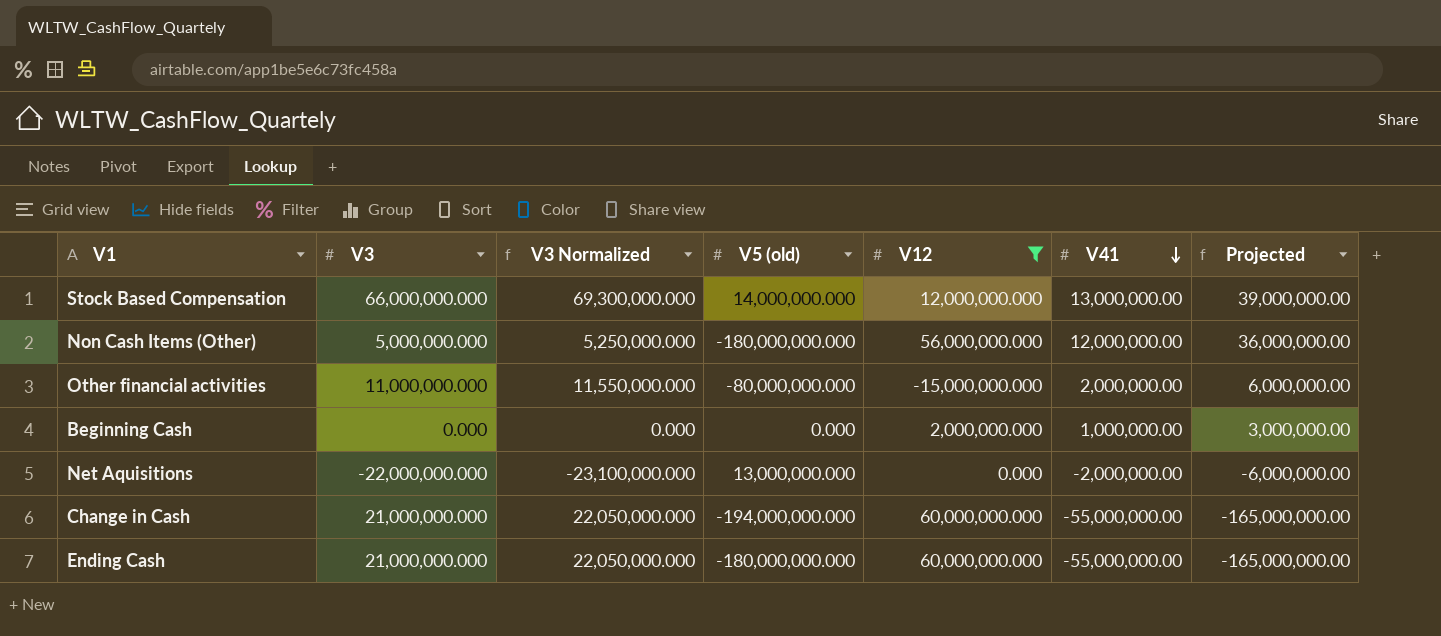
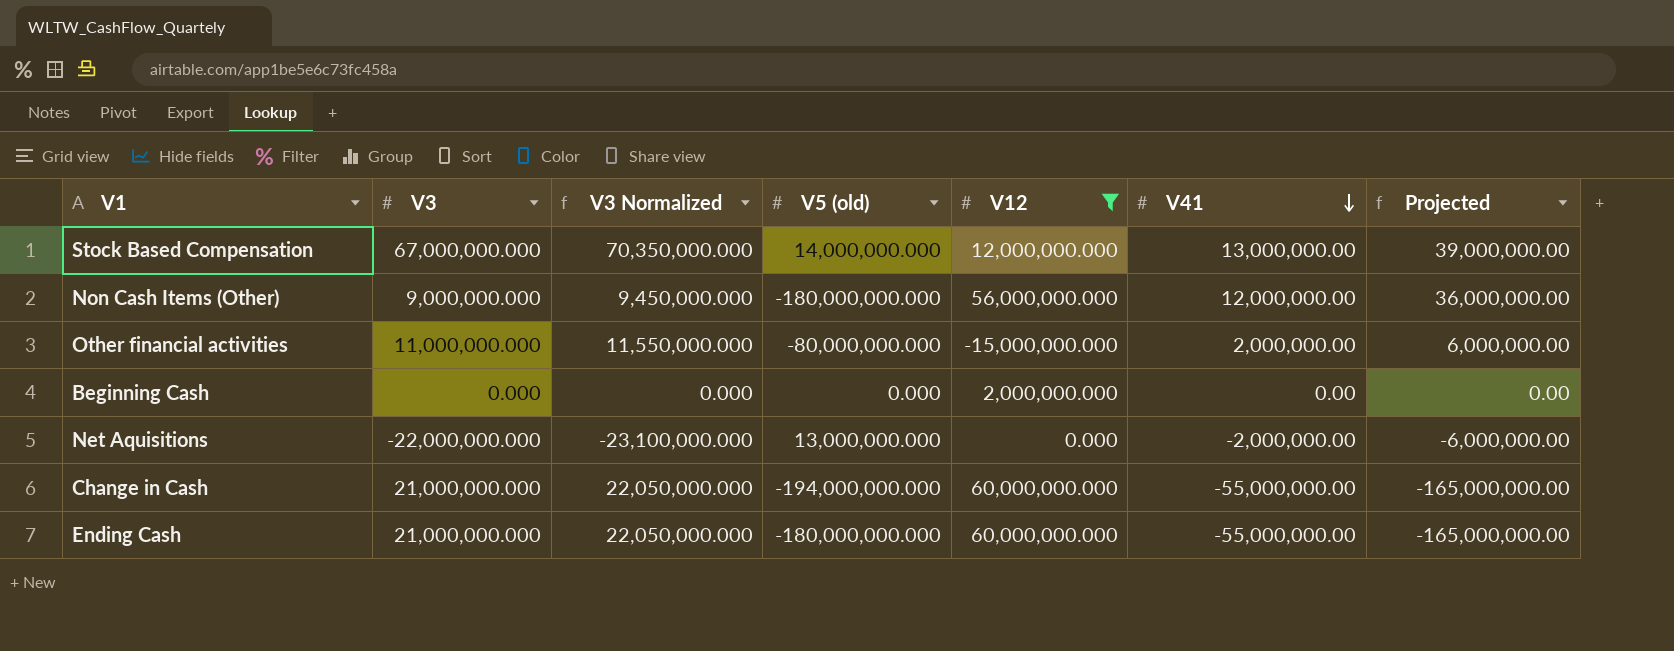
Stock Based Compensation | V3: 66,000,000.000 -> 67,000,000.000
Stock Based Compensation | V3 Normalized: 69,300,000.000 -> 70,350,000.000
Non Cash Items (Other) | V3: 5,000,000.000 -> 9,000,000.000
Non Cash Items (Other) | V3 Normalized: 5,250,000.000 -> 9,450,000.000
Beginning Cash | V41: 1,000,000.00 -> 0.00
Beginning Cash | Projected: 3,000,000.00 -> 0.00

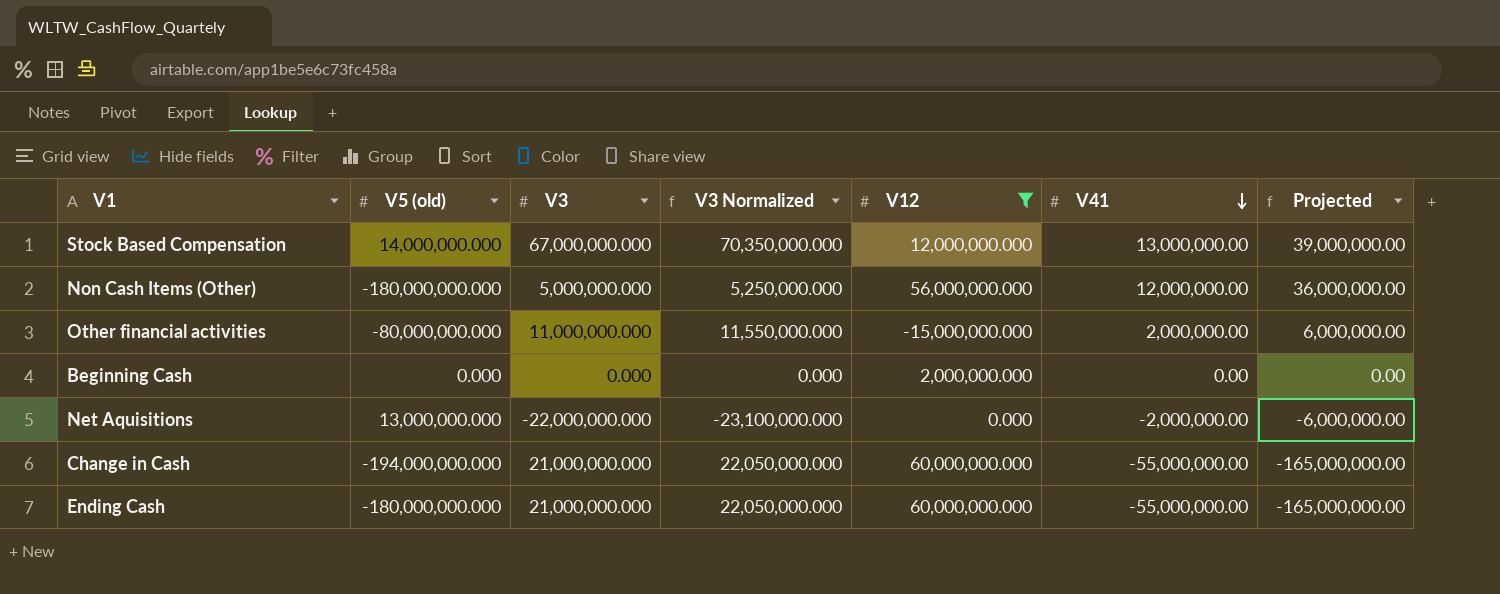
column V5 (old) | position: 4 -> 2
Non Cash Items (Other) | V3: 9,000,000.000 -> 5,000,000.000
Non Cash Items (Other) | V3 Normalized: 9,450,000.000 -> 5,250,000.000

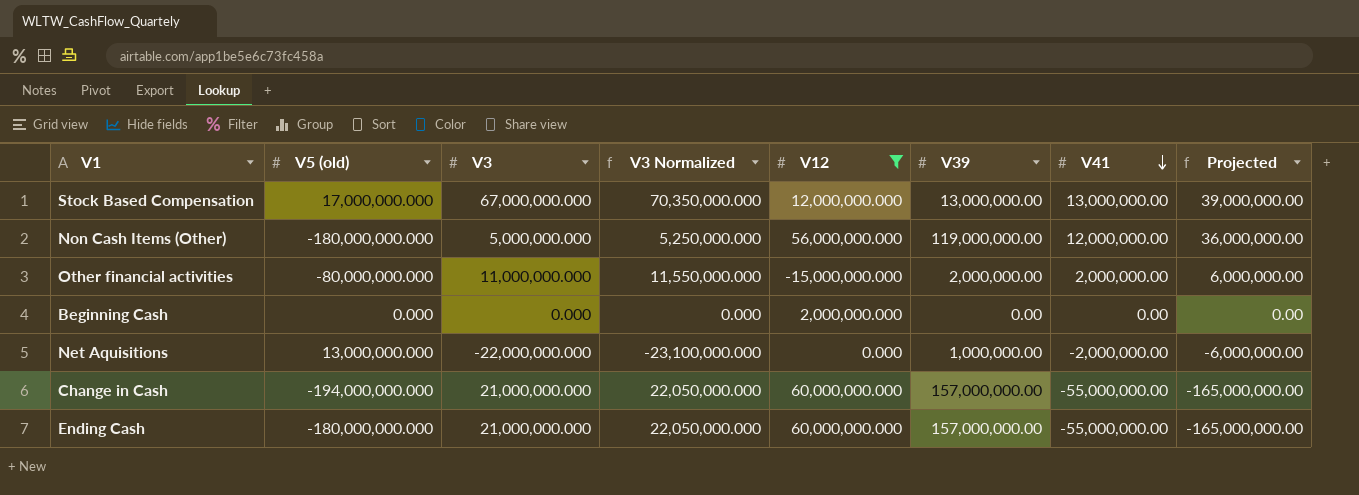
column V39 | position: none -> 6
Stock Based Compensation | V5 (old): 14,000,000.000 -> 17,000,000.000

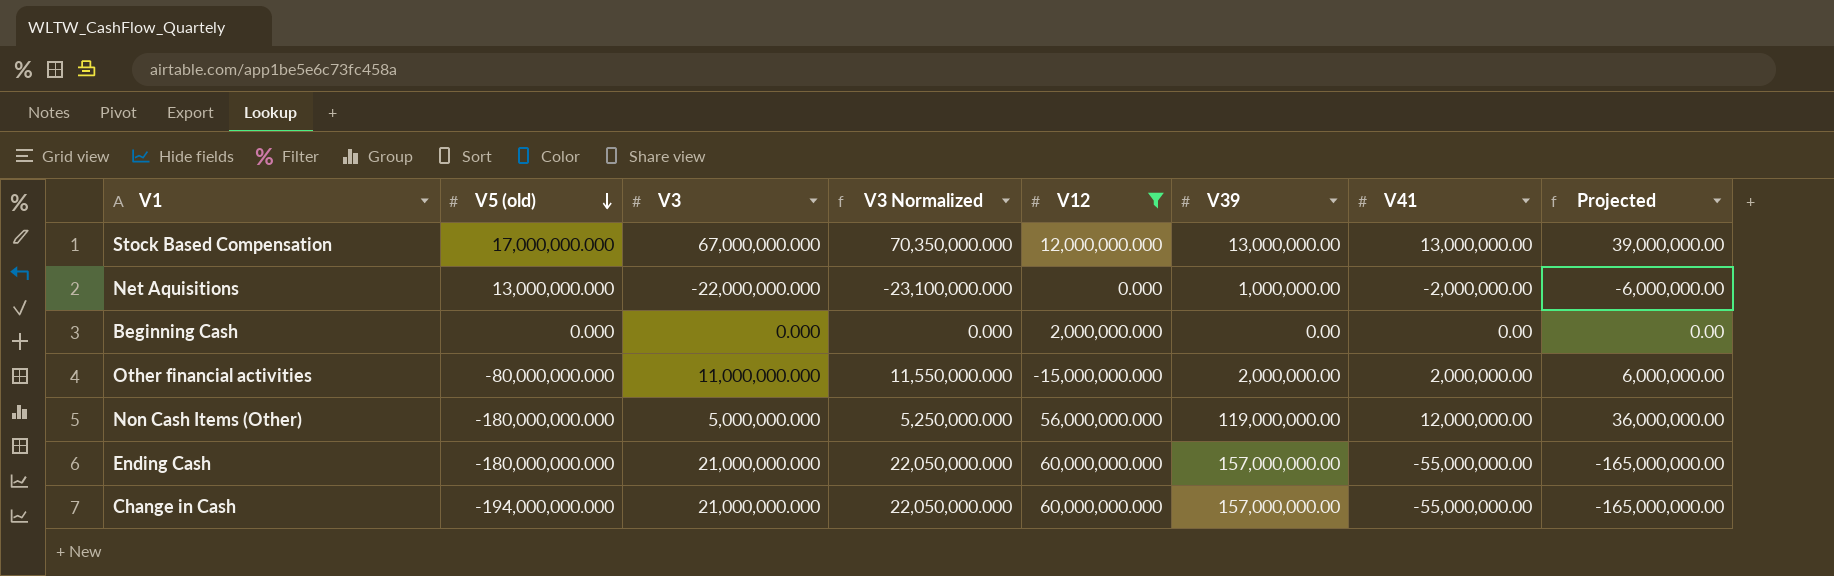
row order: V41 descending -> V5 (old) descending

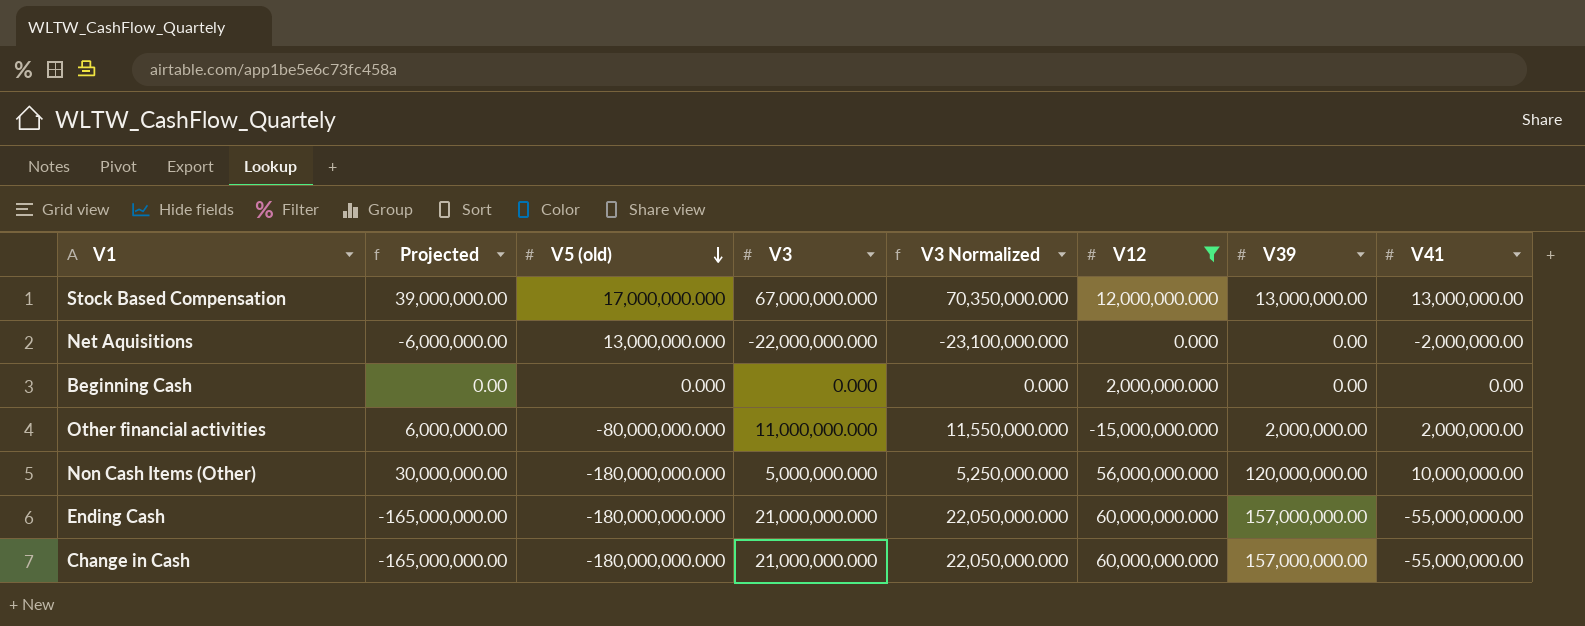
column Projected | position: 8 -> 2
Net Aquisitions | V39: 1,000,000.00 -> 0.00
Non Cash Items (Other) | Projected: 36,000,000.00 -> 30,000,000.00
Non Cash Items (Other) | V39: 119,000,000.00 -> 120,000,000.00
Non Cash Items (Other) | V41: 12,000,000.00 -> 10,000,000.00
Change in Cash | V5 (old): -194,000,000.000 -> -180,000,000.000

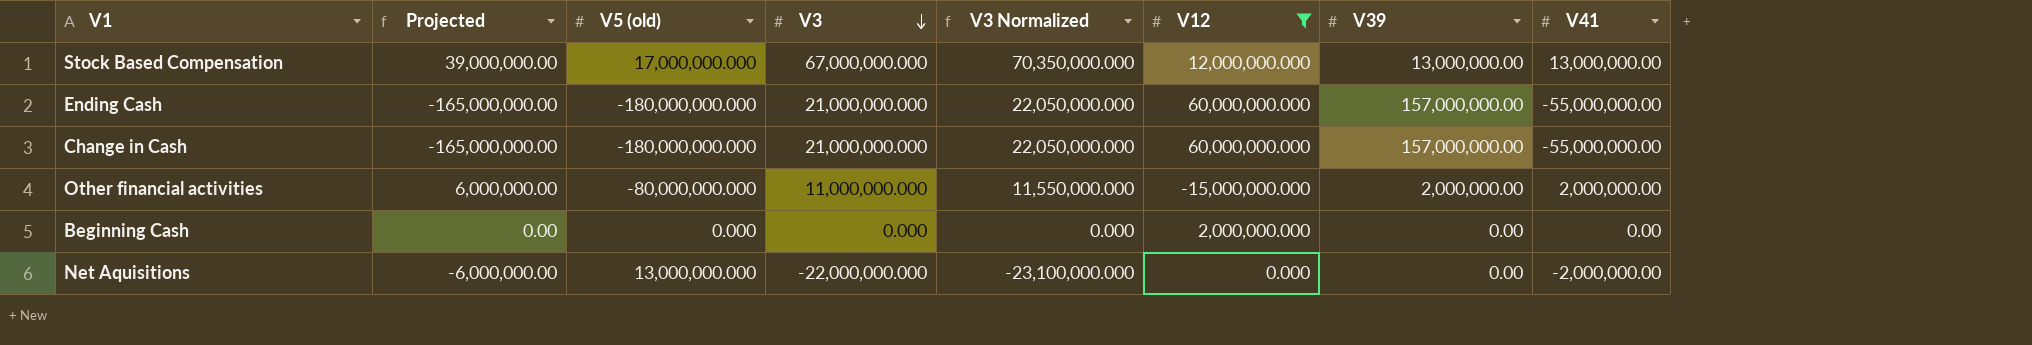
row order: V5 (old) descending -> V3 descending
row Non Cash Items (Other): 30,000,000.00 | -180,000,000.000 | 5,000,000.000 | 5,250,000.000 | 56,000,000.000 | 120,000,000.00 | 10,000,000.00 -> none

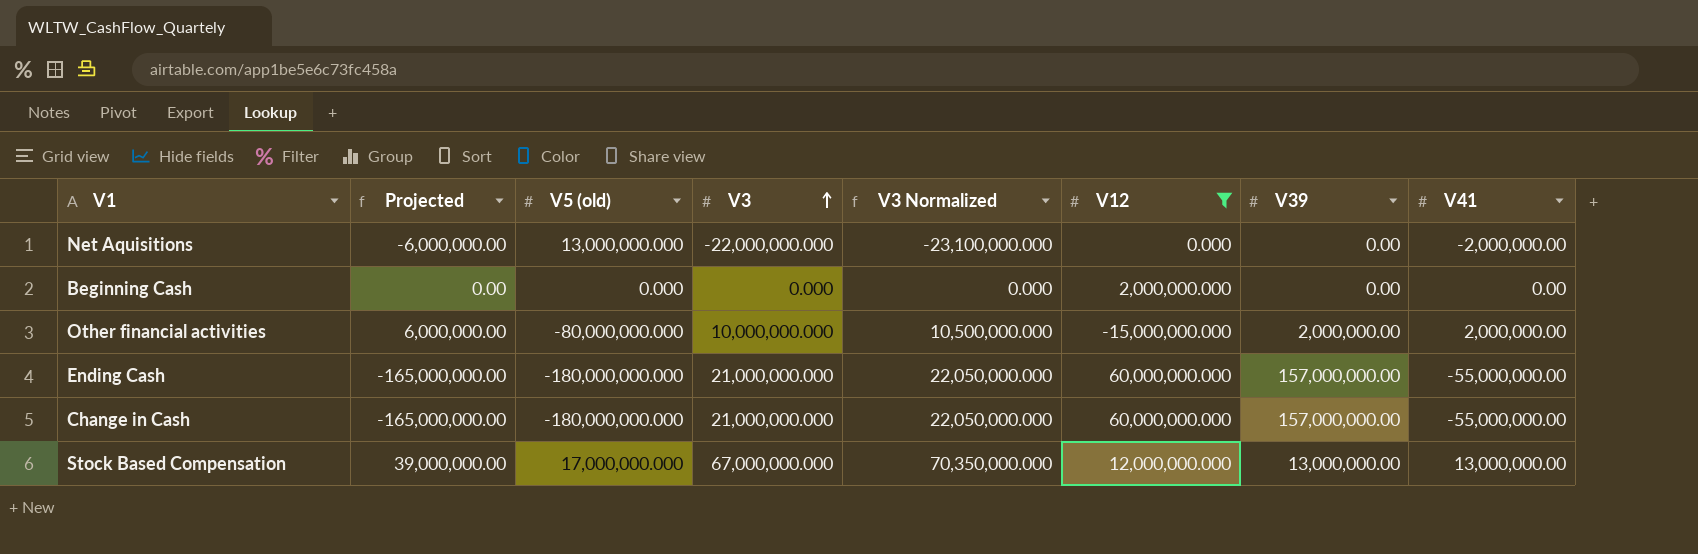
row order: V3 descending -> V3 ascending
Other financial activities | V3: 11,000,000.000 -> 10,000,000.000
Other financial activities | V3 Normalized: 11,550,000.000 -> 10,500,000.000

